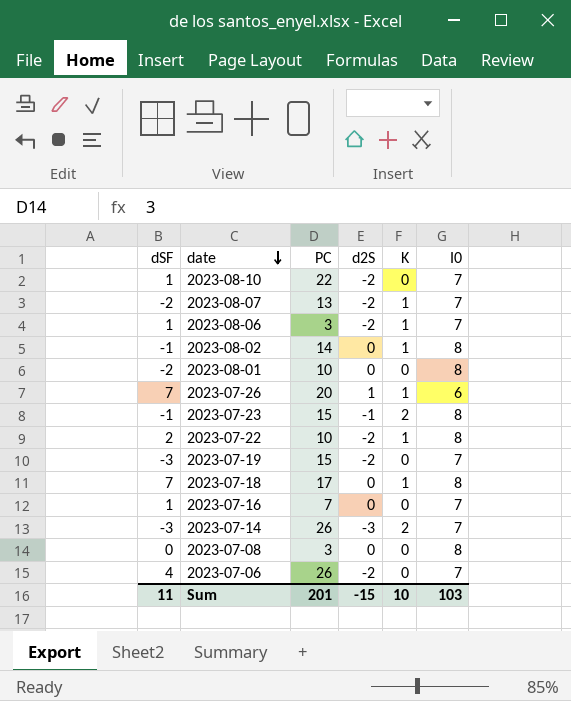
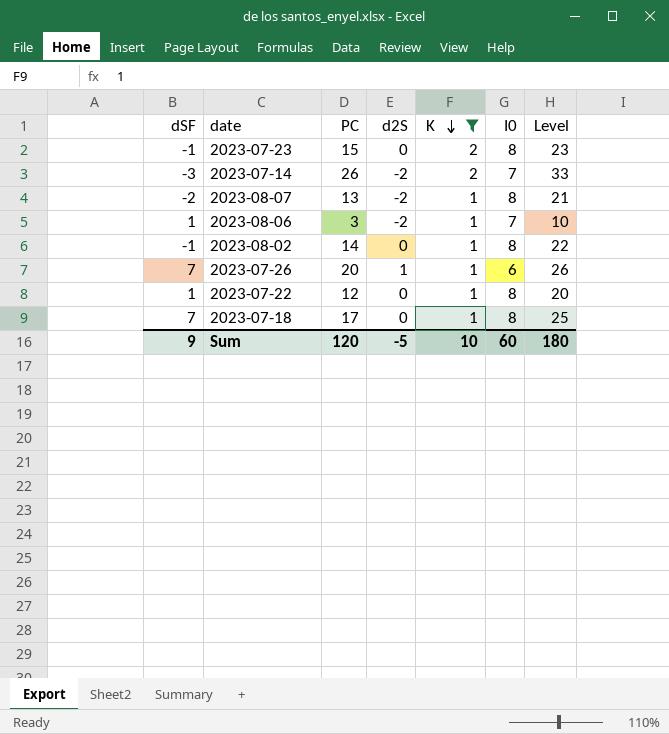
filter: none -> K != 0
row order: date descending -> K descending
column Level | formula: none -> [PC] + [I0]
2023-07-23 | d2S: -1 -> 0
2023-07-14 | d2S: -3 -> -2
2023-08-07 | I0: 7 -> 8
2023-07-22 | dSF: 2 -> 1
2023-07-22 | PC: 10 -> 12
2023-07-22 | d2S: -2 -> 0
Sum | dSF: 11 -> 9
Sum | PC: 201 -> 120
Sum | d2S: -15 -> -5
Sum | I0: 103 -> 60

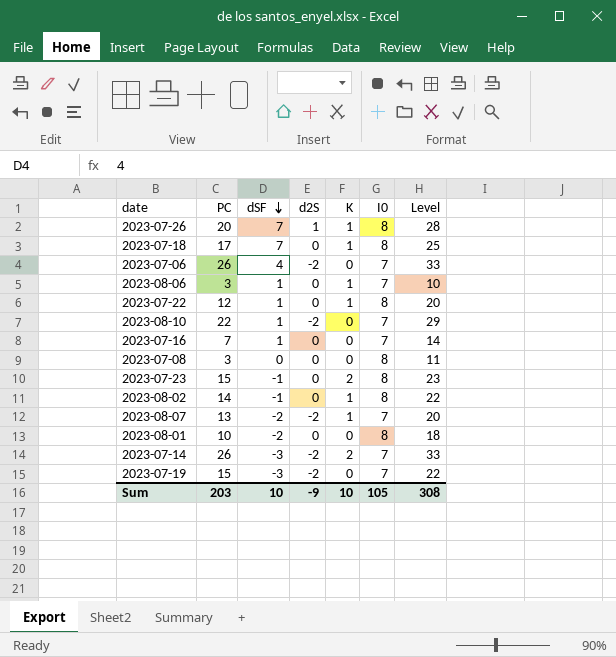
filter: K != 0 -> none
row order: K descending -> dSF descending
column dSF | position: 1 -> 3
2023-07-26 | I0: 6 -> 8
2023-07-26 | Level: 26 -> 28
2023-08-06 | d2S: -2 -> 0
2023-08-07 | I0: 8 -> 7
2023-08-07 | Level: 21 -> 20
Sum | PC: 120 -> 203
Sum | dSF: 9 -> 10
Sum | d2S: -5 -> -9
Sum | I0: 60 -> 105
Sum | Level: 180 -> 308

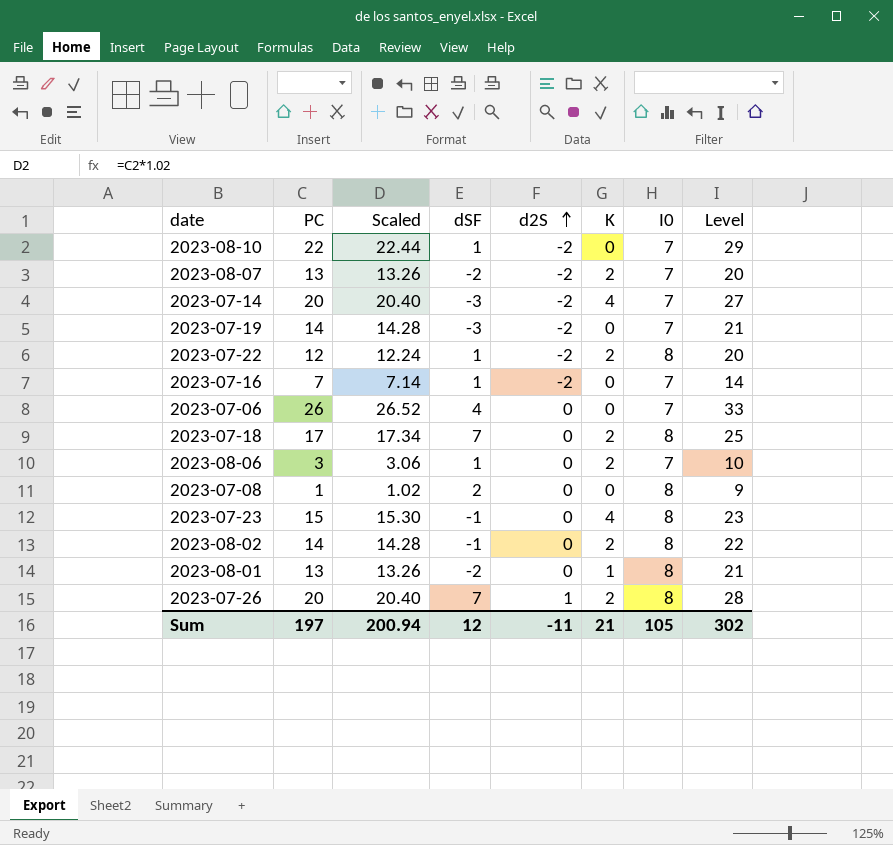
row order: dSF descending -> d2S ascending
column Scaled | formula: none -> [PC] * 1.02
2023-08-07 | K: 1 -> 2
2023-07-14 | PC: 26 -> 20
2023-07-14 | K: 2 -> 4
2023-07-14 | Level: 33 -> 27
2023-07-19 | PC: 15 -> 14
2023-07-19 | Level: 22 -> 21
2023-07-22 | d2S: 0 -> -2
2023-07-22 | K: 1 -> 2
2023-07-16 | d2S: 0 -> -2
2023-07-06 | d2S: -2 -> 0
2023-07-18 | K: 1 -> 2
2023-08-06 | K: 1 -> 2
2023-07-08 | PC: 3 -> 1
2023-07-08 | dSF: 0 -> 2
2023-07-08 | Level: 11 -> 9
2023-07-23 | K: 2 -> 4
2023-08-02 | K: 1 -> 2
2023-08-01 | PC: 10 -> 13
2023-08-01 | K: 0 -> 1
2023-08-01 | Level: 18 -> 21
2023-07-26 | K: 1 -> 2
Sum | PC: 203 -> 197
Sum | dSF: 10 -> 12
Sum | d2S: -9 -> -11
Sum | K: 10 -> 21
Sum | Level: 308 -> 302

